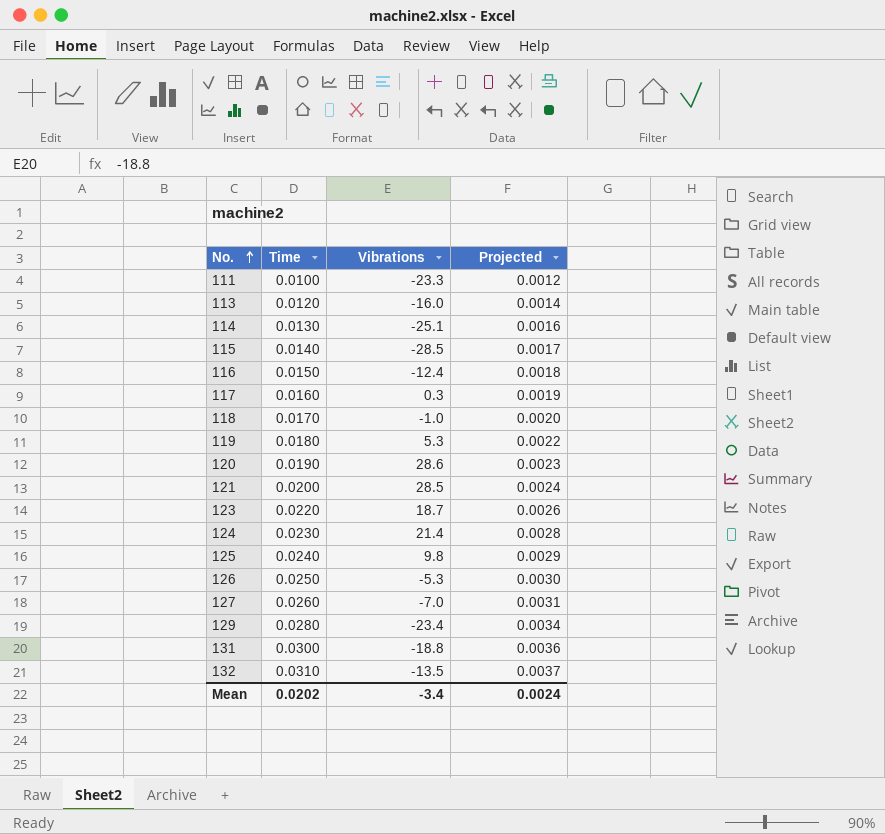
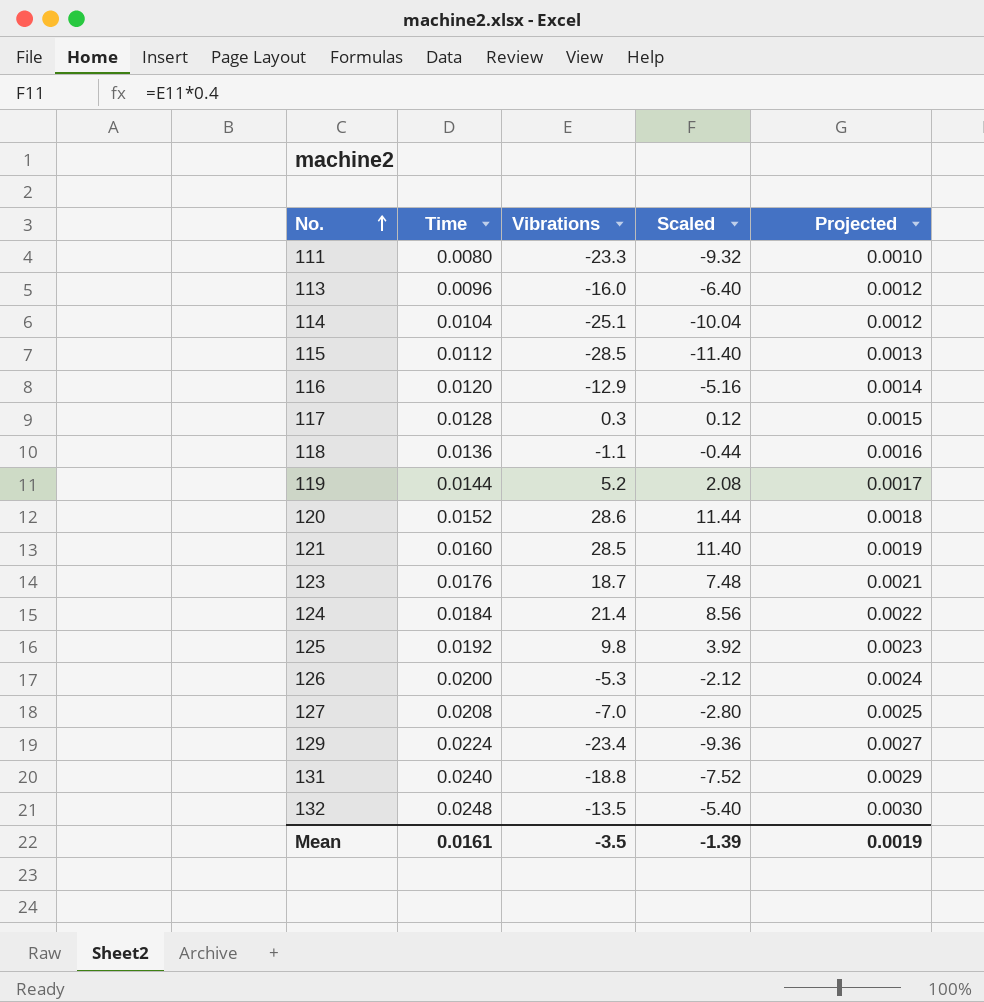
column Scaled | formula: none -> [Vibrations] * 0.4
111 | Time: 0.0100 -> 0.0080
111 | Projected: 0.0012 -> 0.0010
113 | Time: 0.0120 -> 0.0096
113 | Projected: 0.0014 -> 0.0012
114 | Time: 0.0130 -> 0.0104
114 | Projected: 0.0016 -> 0.0012
115 | Time: 0.0140 -> 0.0112
115 | Projected: 0.0017 -> 0.0013
116 | Time: 0.0150 -> 0.0120
116 | Vibrations: -12.4 -> -12.9
116 | Projected: 0.0018 -> 0.0014
117 | Time: 0.0160 -> 0.0128
117 | Projected: 0.0019 -> 0.0015
118 | Time: 0.0170 -> 0.0136
118 | Vibrations: -1.0 -> -1.1
118 | Projected: 0.0020 -> 0.0016
119 | Time: 0.0180 -> 0.0144
119 | Vibrations: 5.3 -> 5.2
119 | Projected: 0.0022 -> 0.0017
120 | Time: 0.0190 -> 0.0152
120 | Projected: 0.0023 -> 0.0018
121 | Time: 0.0200 -> 0.0160
121 | Projected: 0.0024 -> 0.0019
123 | Time: 0.0220 -> 0.0176
123 | Projected: 0.0026 -> 0.0021
124 | Time: 0.0230 -> 0.0184
124 | Projected: 0.0028 -> 0.0022
125 | Time: 0.0240 -> 0.0192
125 | Projected: 0.0029 -> 0.0023
126 | Time: 0.0250 -> 0.0200
126 | Projected: 0.0030 -> 0.0024
127 | Time: 0.0260 -> 0.0208
127 | Projected: 0.0031 -> 0.0025
129 | Time: 0.0280 -> 0.0224
129 | Projected: 0.0034 -> 0.0027
131 | Time: 0.0300 -> 0.0240
131 | Projected: 0.0036 -> 0.0029
132 | Time: 0.0310 -> 0.0248
132 | Projected: 0.0037 -> 0.0030
Mean | Time: 0.0202 -> 0.0161
Mean | Vibrations: -3.4 -> -3.5
Mean | Projected: 0.0024 -> 0.0019

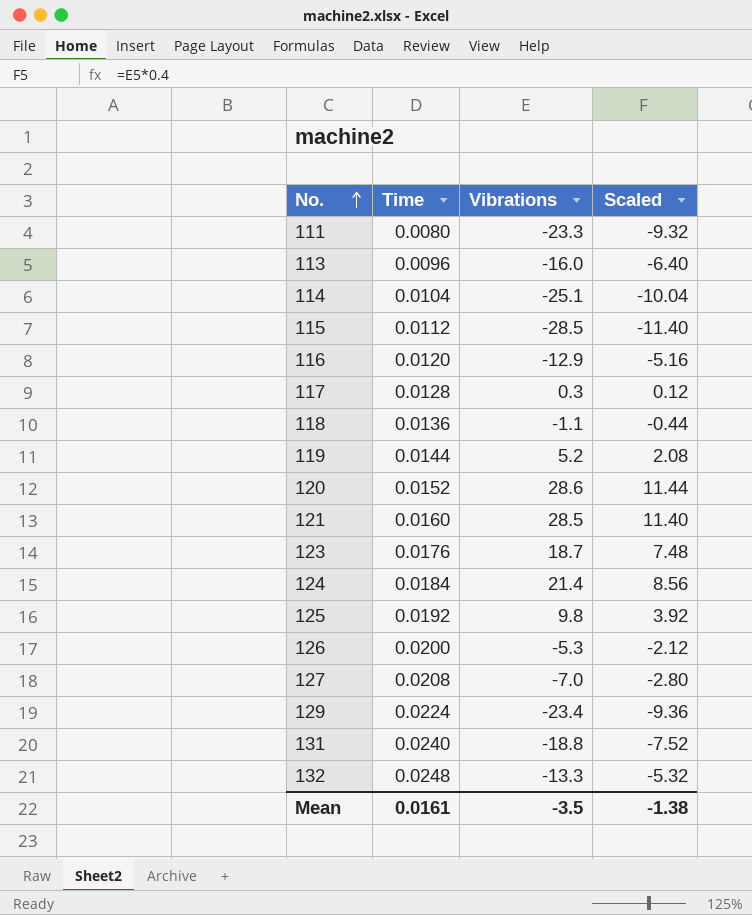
column Projected | formula: [Time] * 0.12 -> none
132 | Vibrations: -13.5 -> -13.3
132 | Scaled: -5.40 -> -5.32
Mean | Scaled: -1.39 -> -1.38

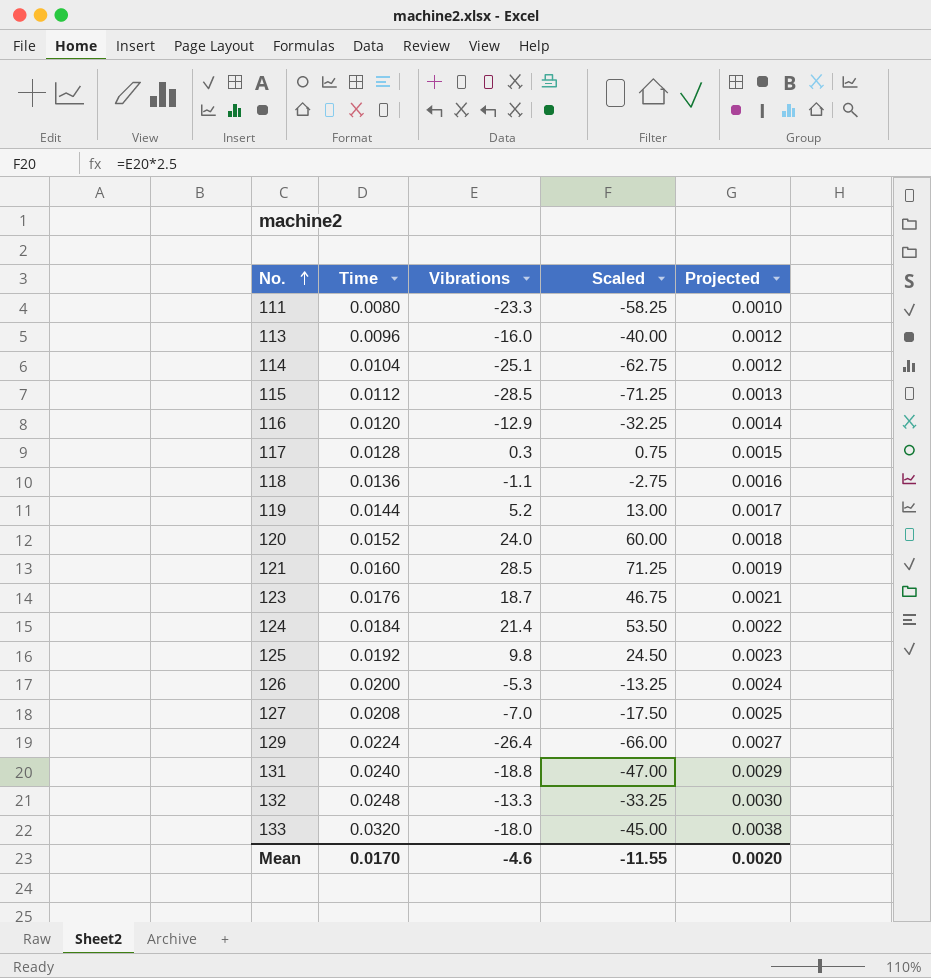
column Scaled | formula: [Vibrations] * 0.4 -> [Vibrations] * 2.5
column Projected | formula: none -> [Time] * 0.12
120 | Vibrations: 28.6 -> 24.0
129 | Vibrations: -23.4 -> -26.4
row 133: none -> 0.0320 | -18.0 | -45.00 | 0.0038
Mean | Time: 0.0161 -> 0.0170
Mean | Vibrations: -3.5 -> -4.6
Mean | Scaled: -1.38 -> -11.55

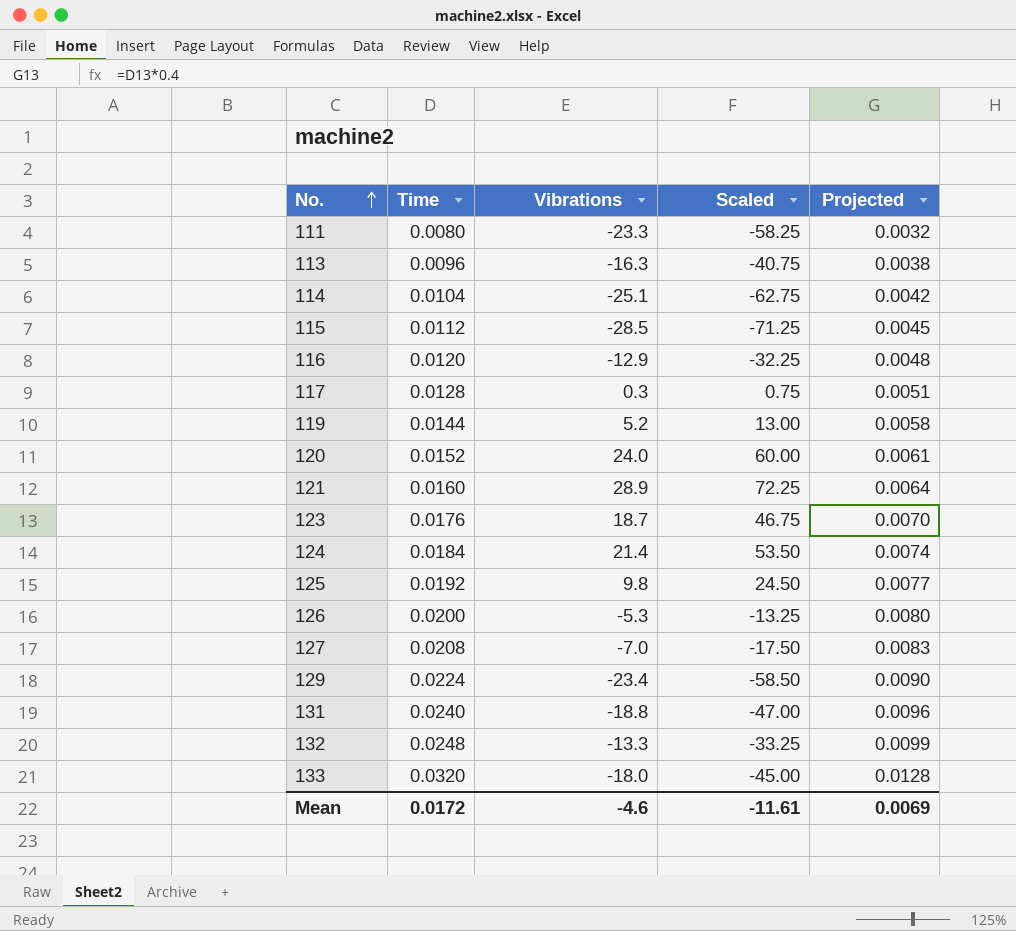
column Projected | formula: [Time] * 0.12 -> [Time] * 0.4
row 118: 0.0136 | -1.1 | -2.75 | 0.0016 -> none
113 | Vibrations: -16.0 -> -16.3
113 | Scaled: -40.00 -> -40.75
121 | Vibrations: 28.5 -> 28.9
121 | Scaled: 71.25 -> 72.25
129 | Vibrations: -26.4 -> -23.4
129 | Scaled: -66.00 -> -58.50
Mean | Time: 0.0170 -> 0.0172
Mean | Scaled: -11.55 -> -11.61
Mean | Projected: 0.0020 -> 0.0069

